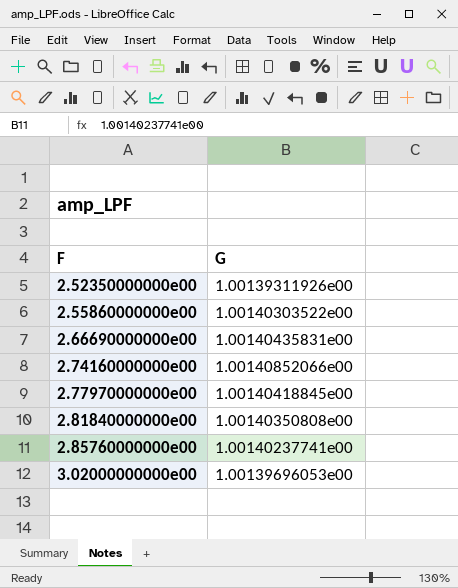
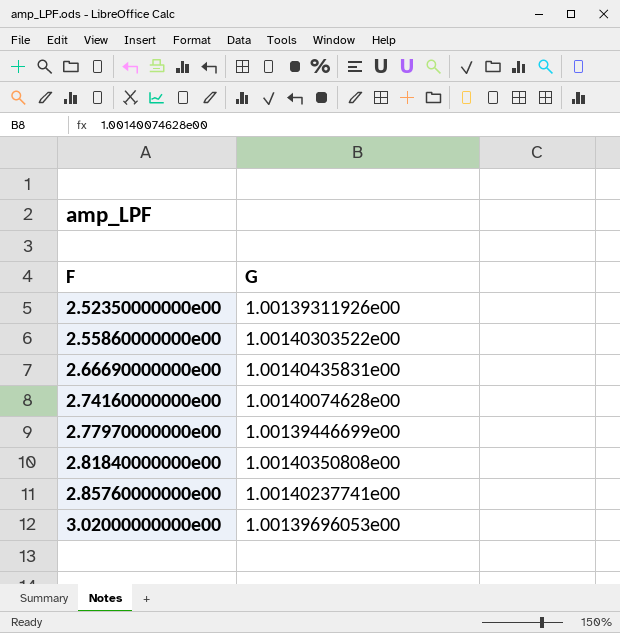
2.74160000000e00 | G: 1.00140852066e00 -> 1.00140074628e00
2.77970000000e00 | G: 1.00140418845e00 -> 1.00139446699e00

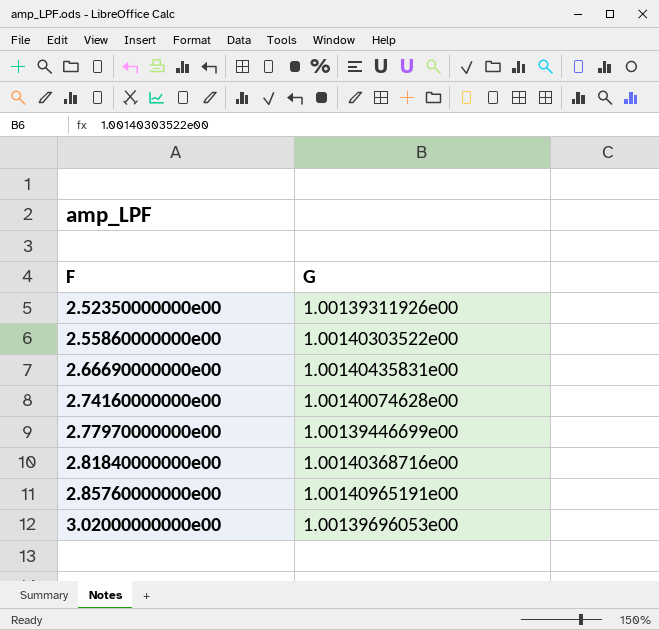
2.81840000000e00 | G: 1.00140350808e00 -> 1.00140368716e00
2.85760000000e00 | G: 1.00140237741e00 -> 1.00140965191e00

